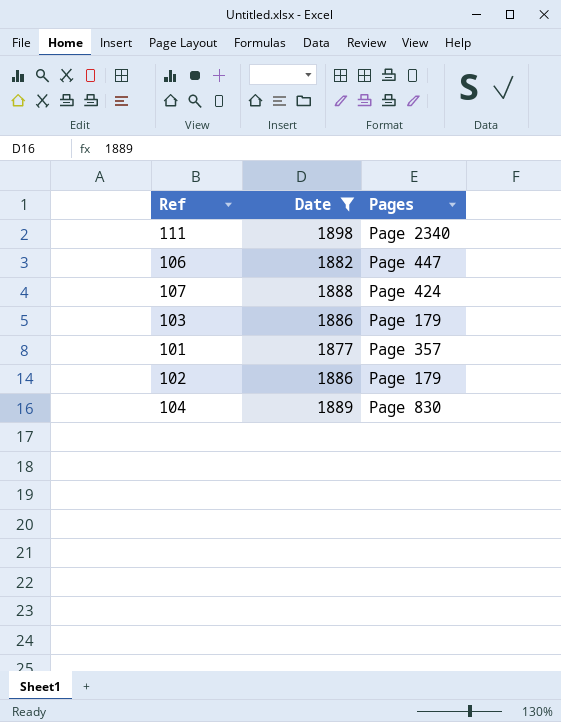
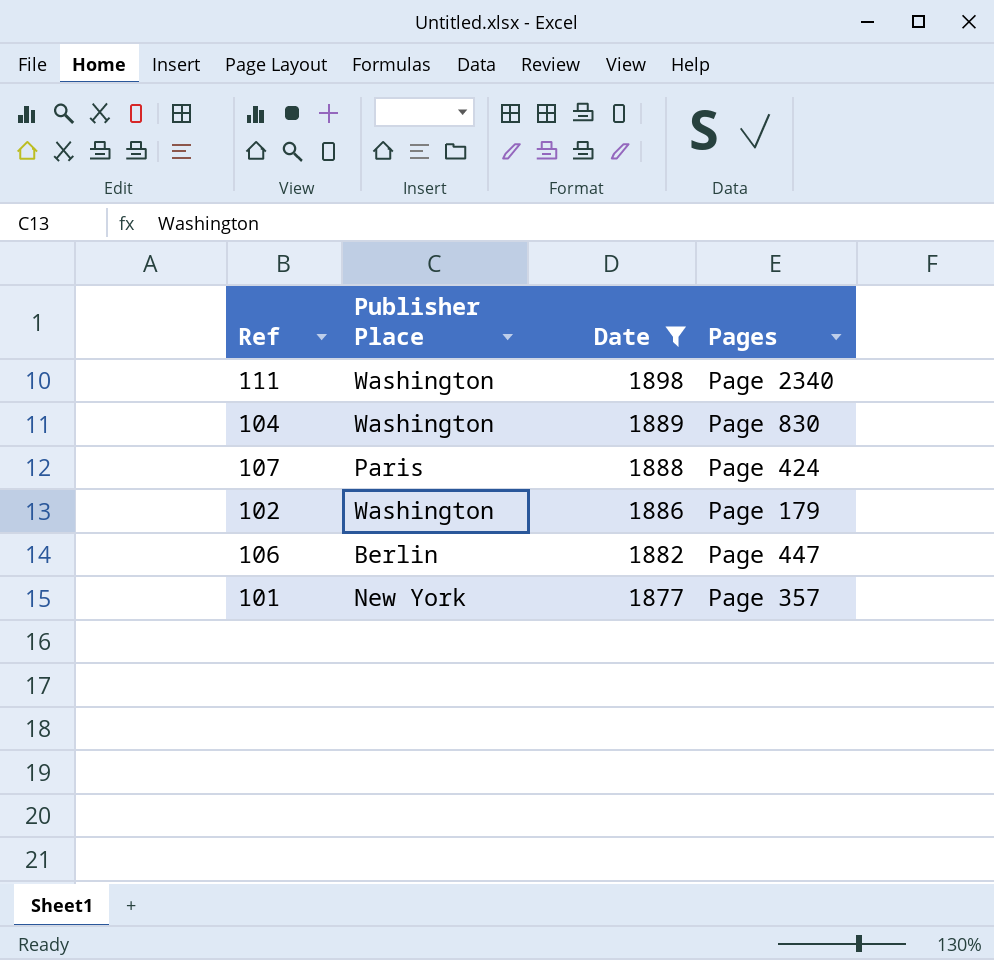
row order: none -> Date descending
column Publisher Place | position: none -> 2
row 103: 1886 | Page 179 -> none

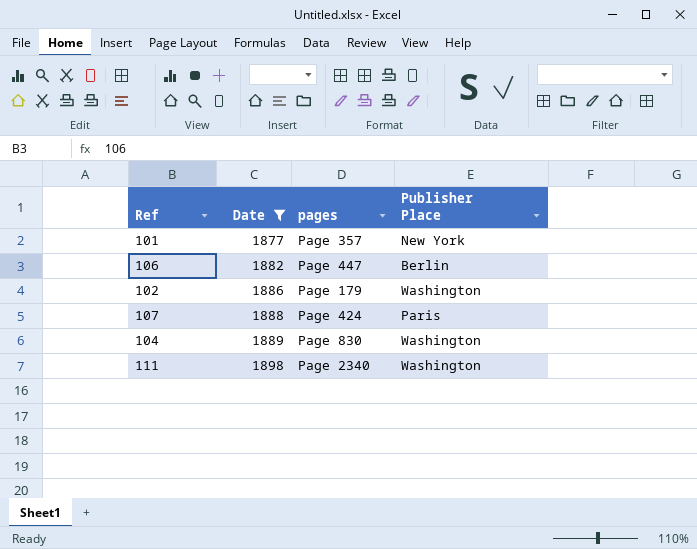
row order: Date descending -> Date ascending
column name: Pages -> pages
column Publisher Place | position: 2 -> 4

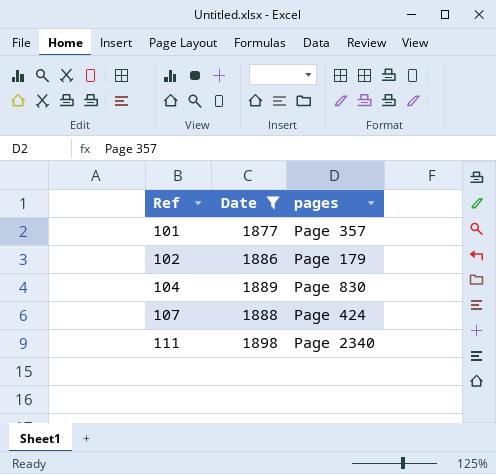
row order: Date ascending -> Ref ascending
column Publisher Place | position: 4 -> none
row 106: 1882 | Page 447 | Berlin -> none

